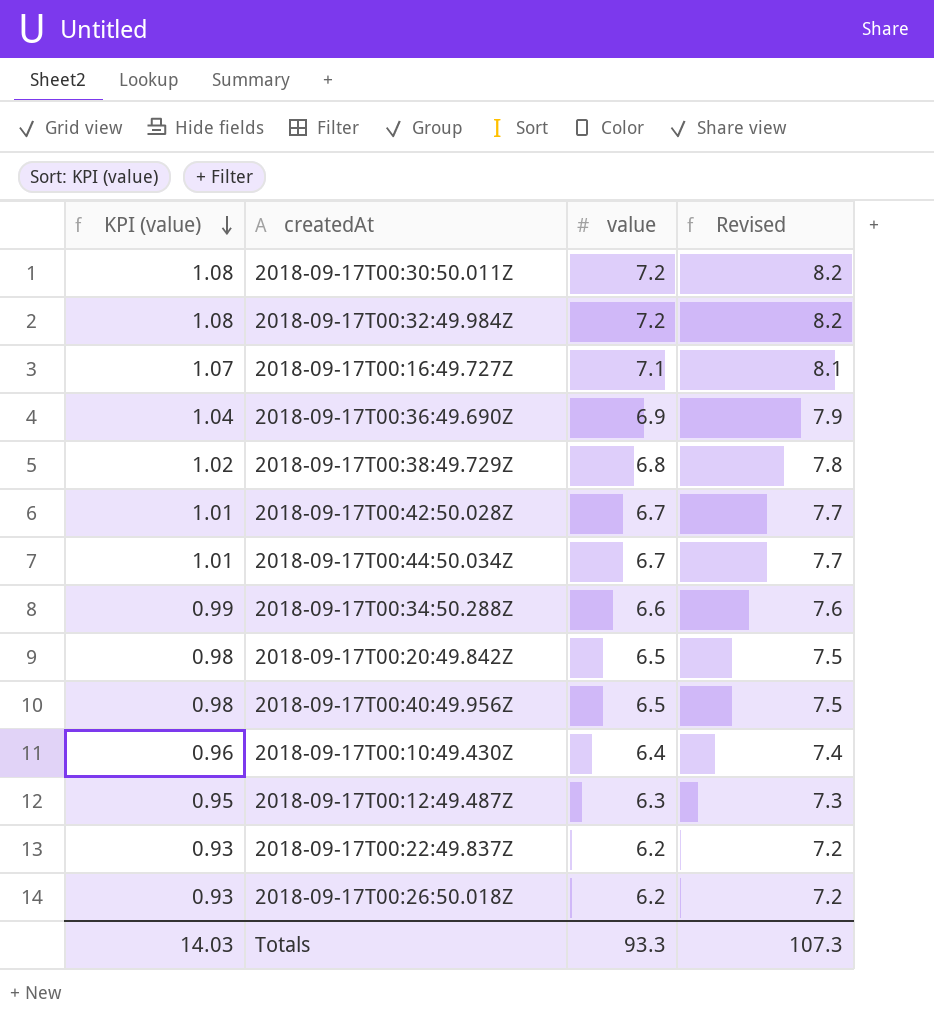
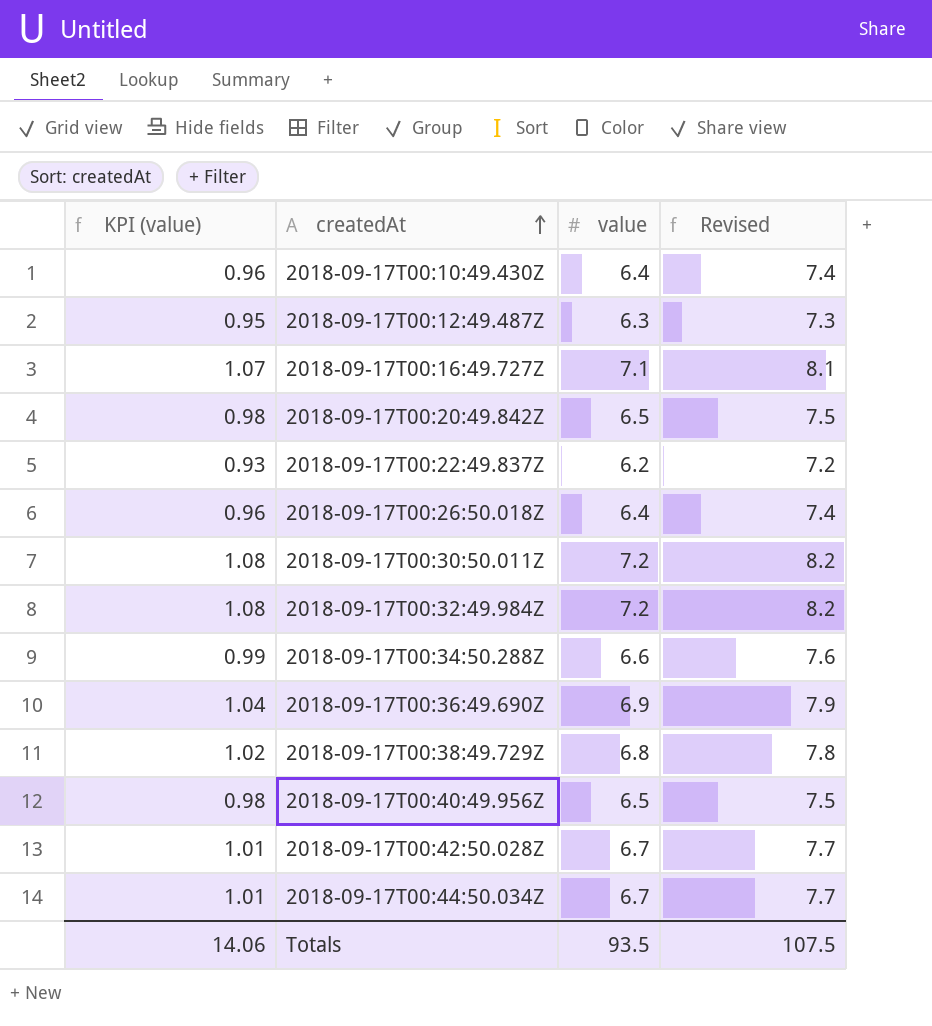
row order: KPI (value) descending -> createdAt ascending
2018-09-17T00:26:50.018Z | KPI (value): 0.93 -> 0.96
2018-09-17T00:26:50.018Z | value: 6.2 -> 6.4
2018-09-17T00:26:50.018Z | Revised: 7.2 -> 7.4
Totals | KPI (value): 14.03 -> 14.06
Totals | value: 93.3 -> 93.5
Totals | Revised: 107.3 -> 107.5

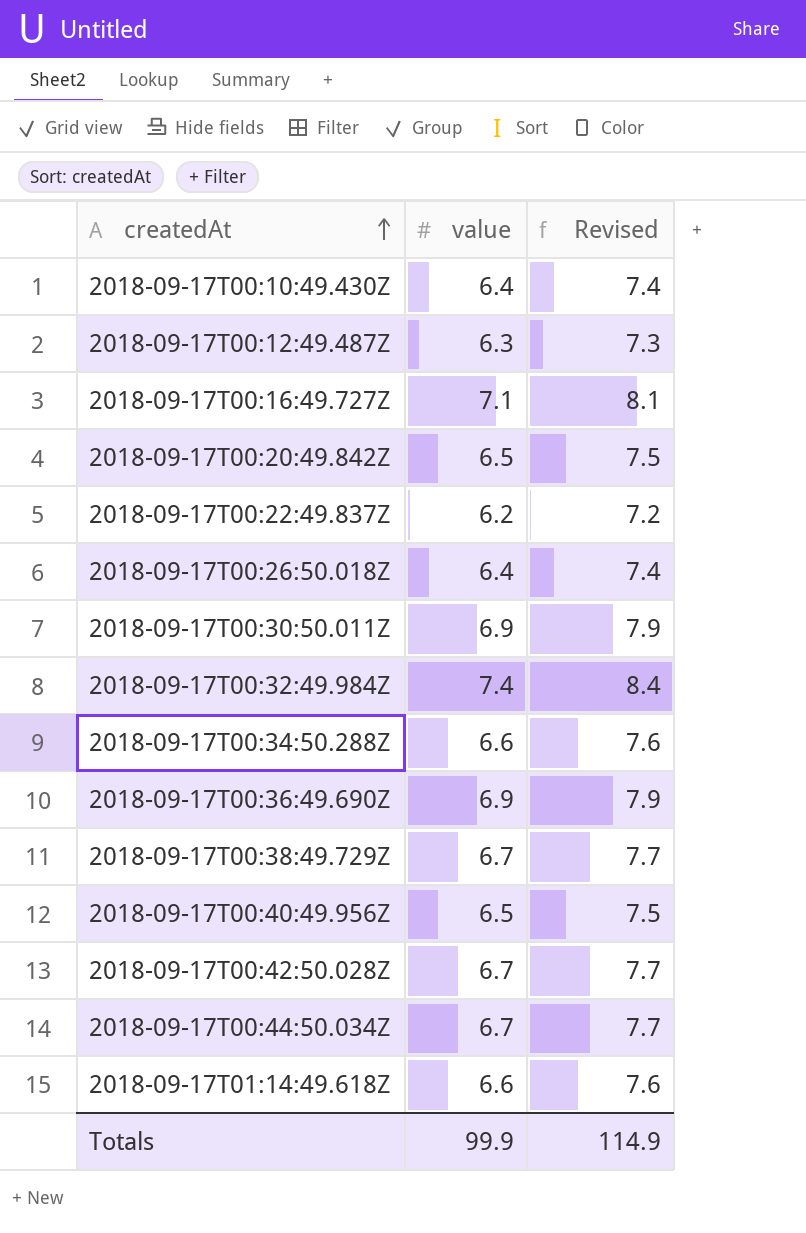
column KPI (value) | formula: [value] * 0.15 -> none
2018-09-17T00:30:50.011Z | value: 7.2 -> 6.9
2018-09-17T00:30:50.011Z | Revised: 8.2 -> 7.9
2018-09-17T00:32:49.984Z | value: 7.2 -> 7.4
2018-09-17T00:32:49.984Z | Revised: 8.2 -> 8.4
2018-09-17T00:38:49.729Z | value: 6.8 -> 6.7
2018-09-17T00:38:49.729Z | Revised: 7.8 -> 7.7
row 2018-09-17T01:14:49.618Z: none -> 6.6 | 7.6
Totals | value: 93.5 -> 99.9
Totals | Revised: 107.5 -> 114.9

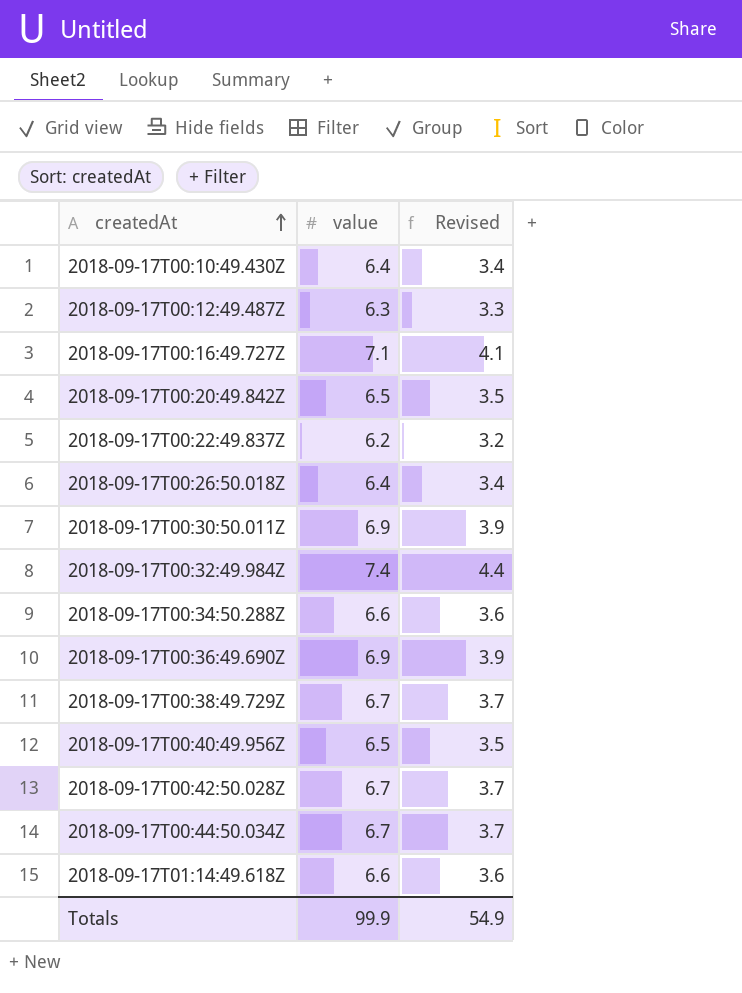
column Revised | formula: [value] + 1 -> [value] - 3
Totals | Revised: 114.9 -> 54.9

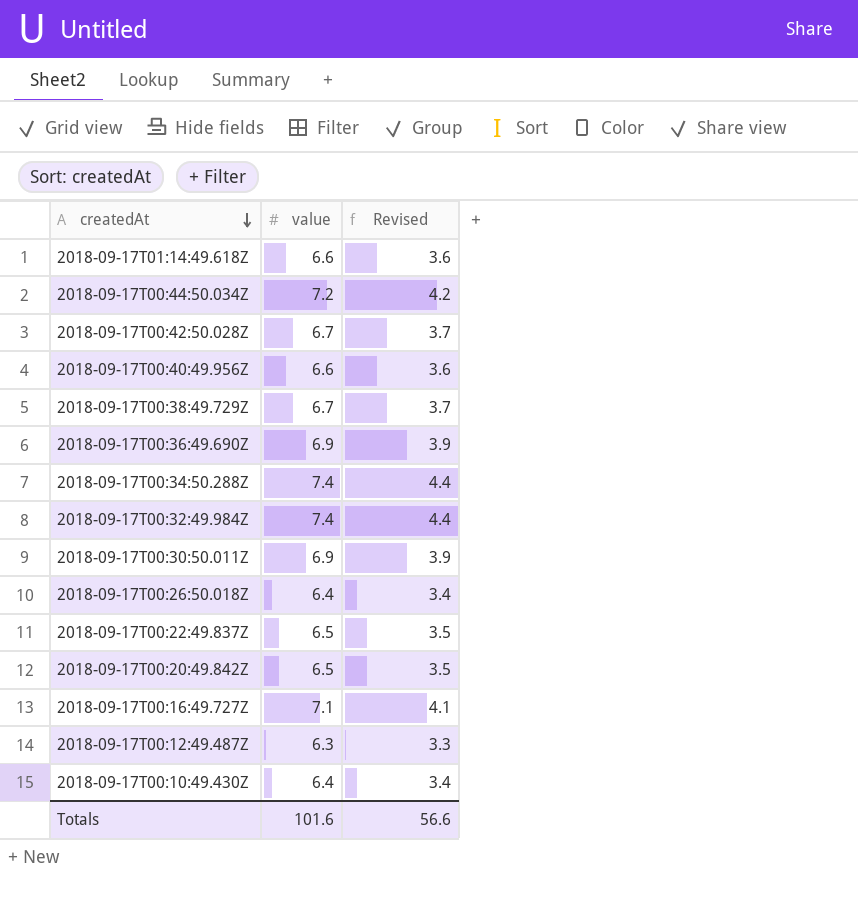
row order: createdAt ascending -> createdAt descending
2018-09-17T00:44:50.034Z | value: 6.7 -> 7.2
2018-09-17T00:44:50.034Z | Revised: 3.7 -> 4.2
2018-09-17T00:40:49.956Z | value: 6.5 -> 6.6
2018-09-17T00:40:49.956Z | Revised: 3.5 -> 3.6
2018-09-17T00:34:50.288Z | value: 6.6 -> 7.4
2018-09-17T00:34:50.288Z | Revised: 3.6 -> 4.4
2018-09-17T00:22:49.837Z | value: 6.2 -> 6.5
2018-09-17T00:22:49.837Z | Revised: 3.2 -> 3.5
Totals | value: 99.9 -> 101.6
Totals | Revised: 54.9 -> 56.6

